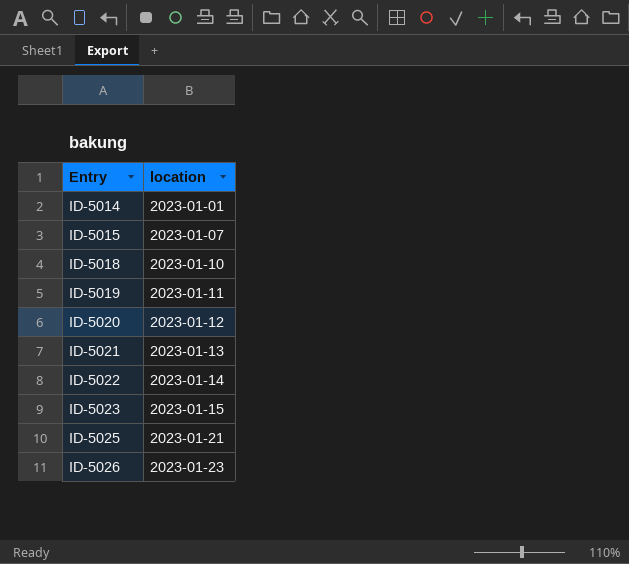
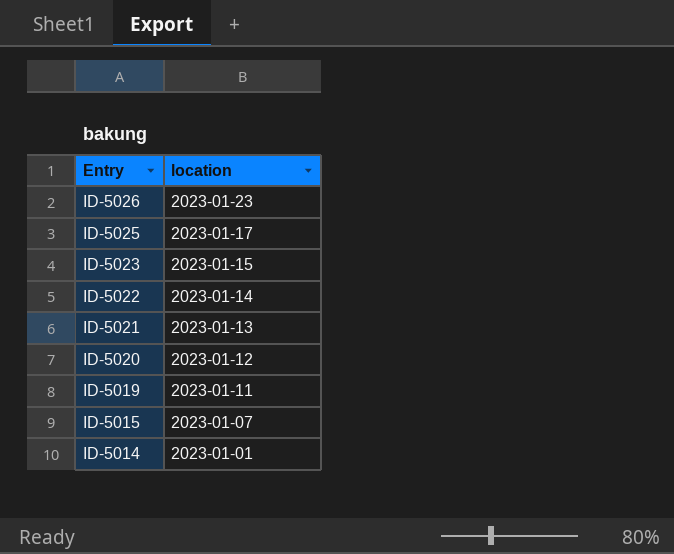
row order: Entry ascending -> Entry descending
row ID-5018: 2023-01-10 -> none
ID-5025 | location: 2023-01-21 -> 2023-01-17

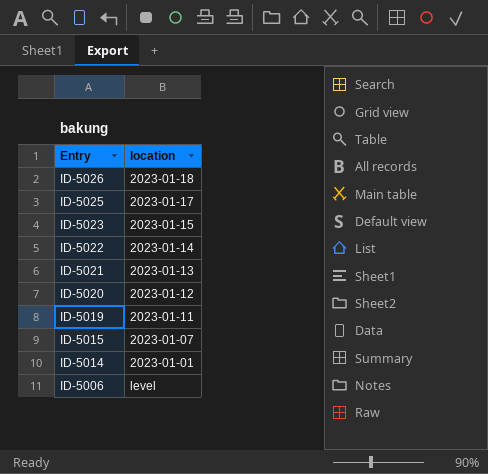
ID-5026 | location: 2023-01-23 -> 2023-01-18
row ID-5006: none -> level

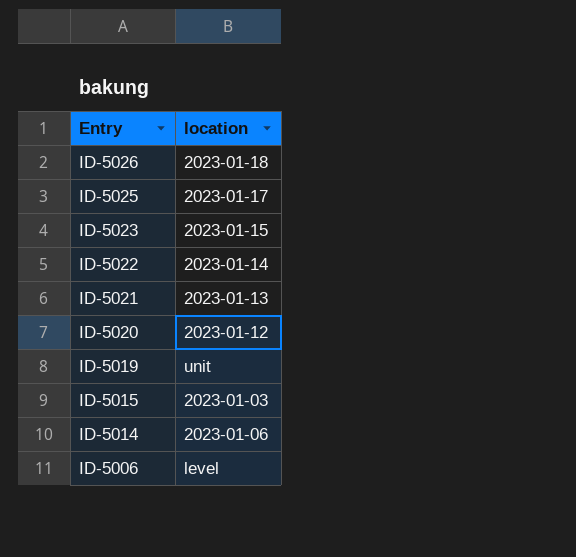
ID-5019 | location: 2023-01-11 -> unit
ID-5015 | location: 2023-01-07 -> 2023-01-03
ID-5014 | location: 2023-01-01 -> 2023-01-06

